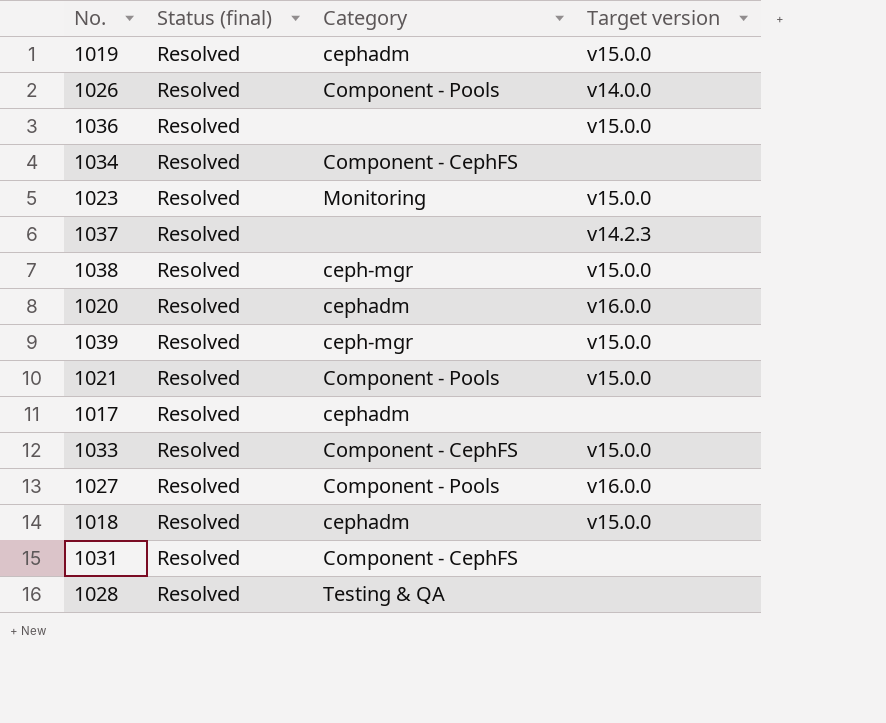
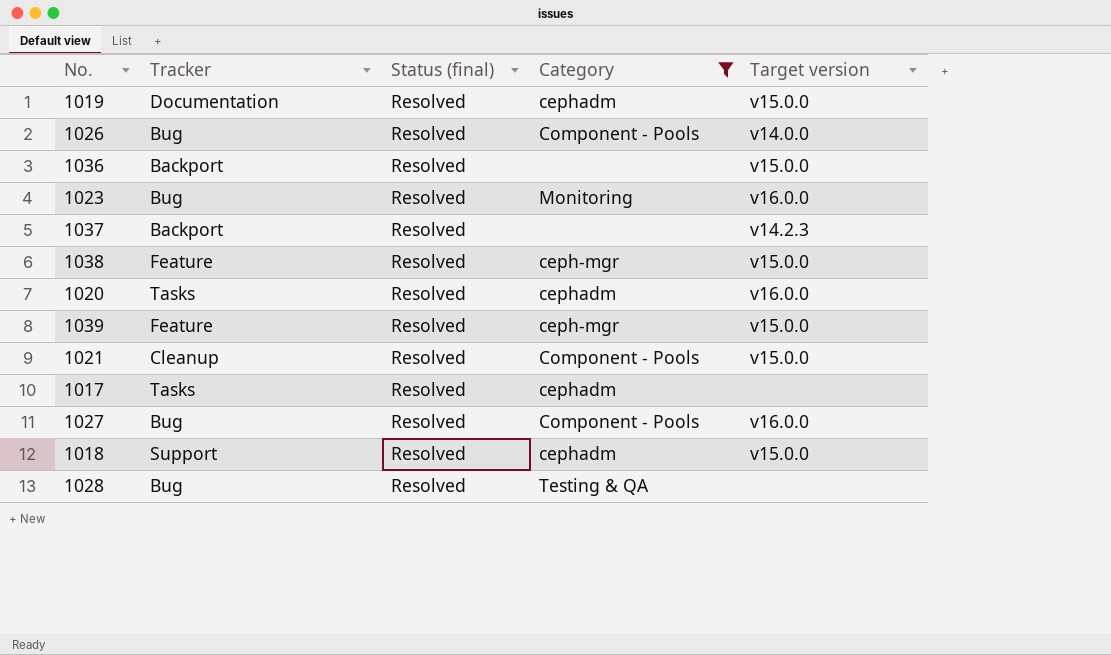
filter: none -> Category != Component - CephFS
column Tracker | position: none -> 2
1023 | Target version: v15.0.0 -> v16.0.0

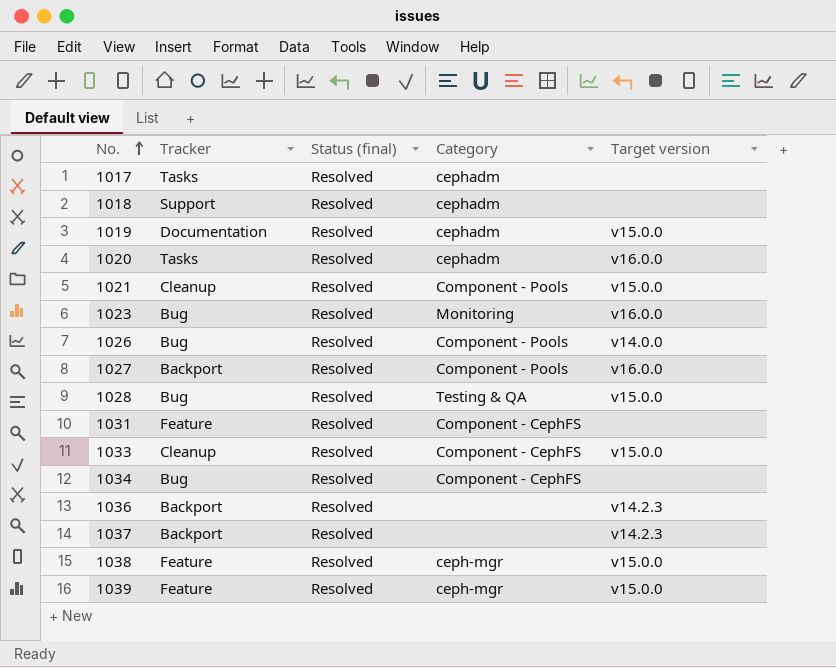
filter: Category != Component - CephFS -> none
row order: none -> No. ascending
1018 | Target version: v15.0.0 -> none
1027 | Tracker: Bug -> Backport
1028 | Target version: none -> v15.0.0
1036 | Target version: v15.0.0 -> v14.2.3

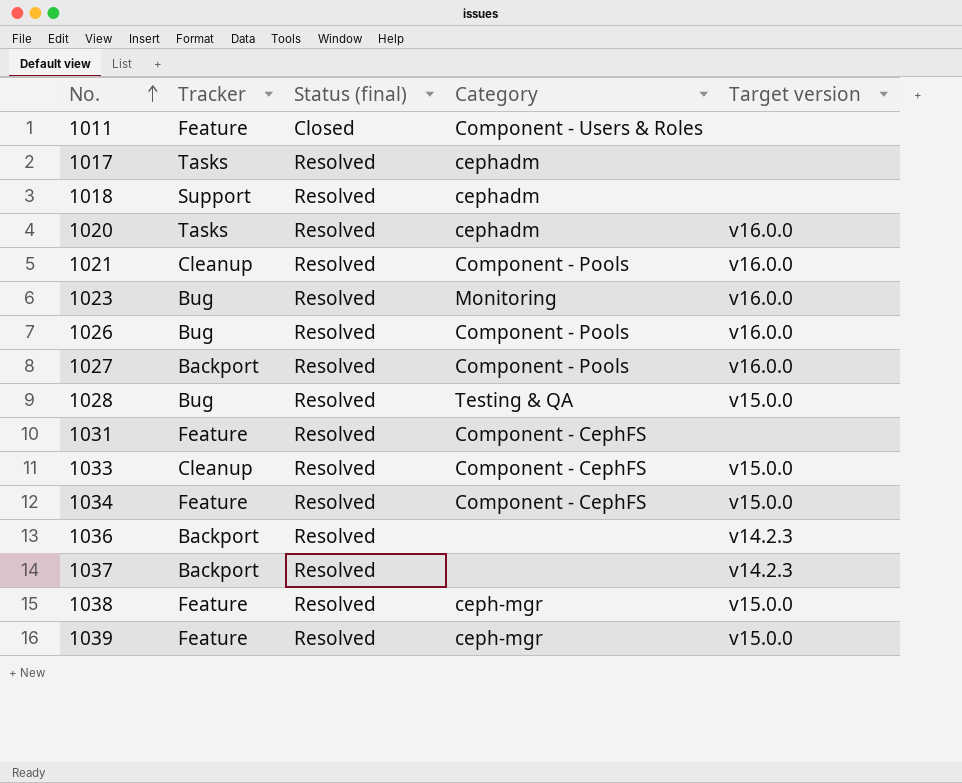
row 1019: Documentation | Resolved | cephadm | v15.0.0 -> none
row 1011: none -> Feature | Closed | Component - Users & Roles | none
1021 | Target version: v15.0.0 -> v16.0.0
1026 | Target version: v14.0.0 -> v16.0.0
1034 | Tracker: Bug -> Feature
1034 | Target version: none -> v15.0.0

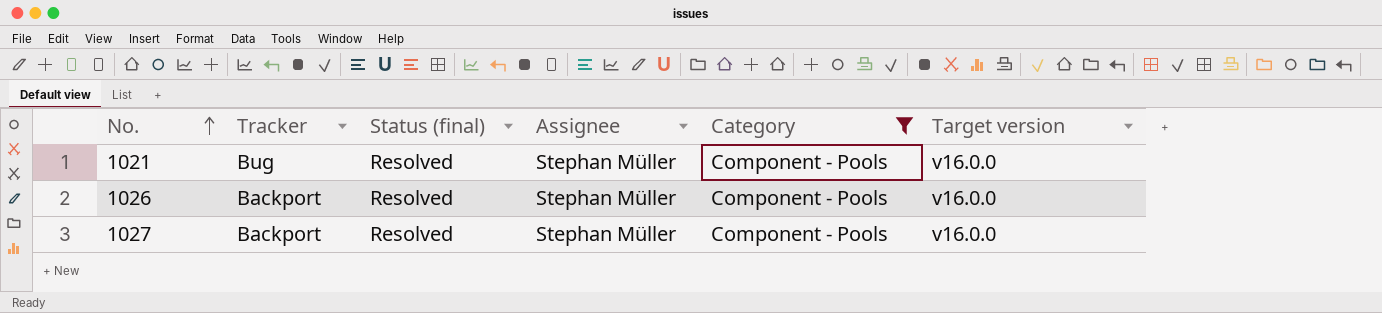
filter: none -> Category = Component - Pools
column Assignee | position: none -> 4
1021 | Tracker: Cleanup -> Bug
1026 | Tracker: Bug -> Backport

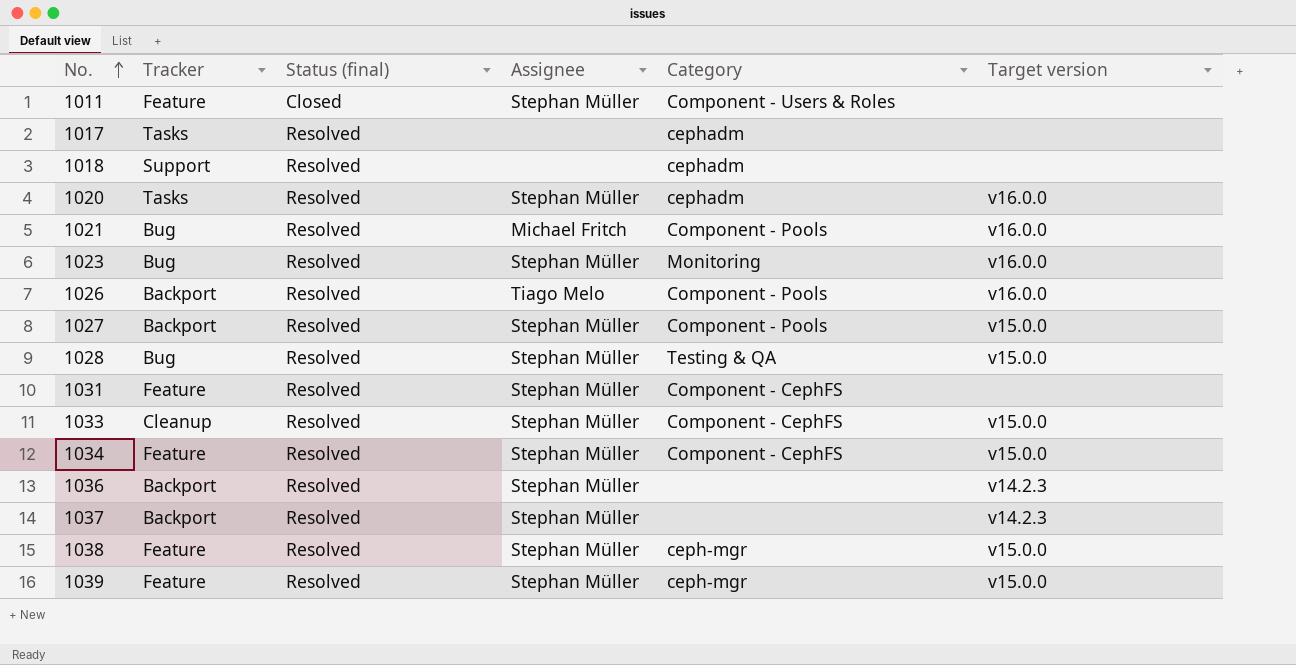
filter: Category = Component - Pools -> none
1021 | Assignee: Stephan Müller -> Michael Fritch
1026 | Assignee: Stephan Müller -> Tiago Melo
1027 | Target version: v16.0.0 -> v15.0.0

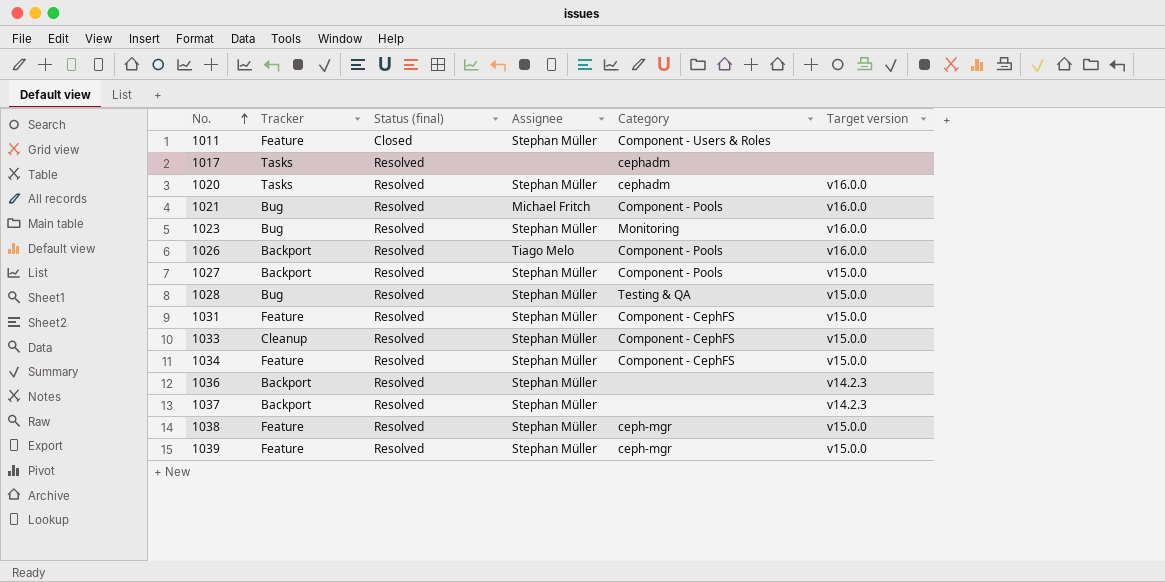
row 1018: Support | Resolved | none | cephadm | none -> none
1031 | Target version: none -> v15.0.0

